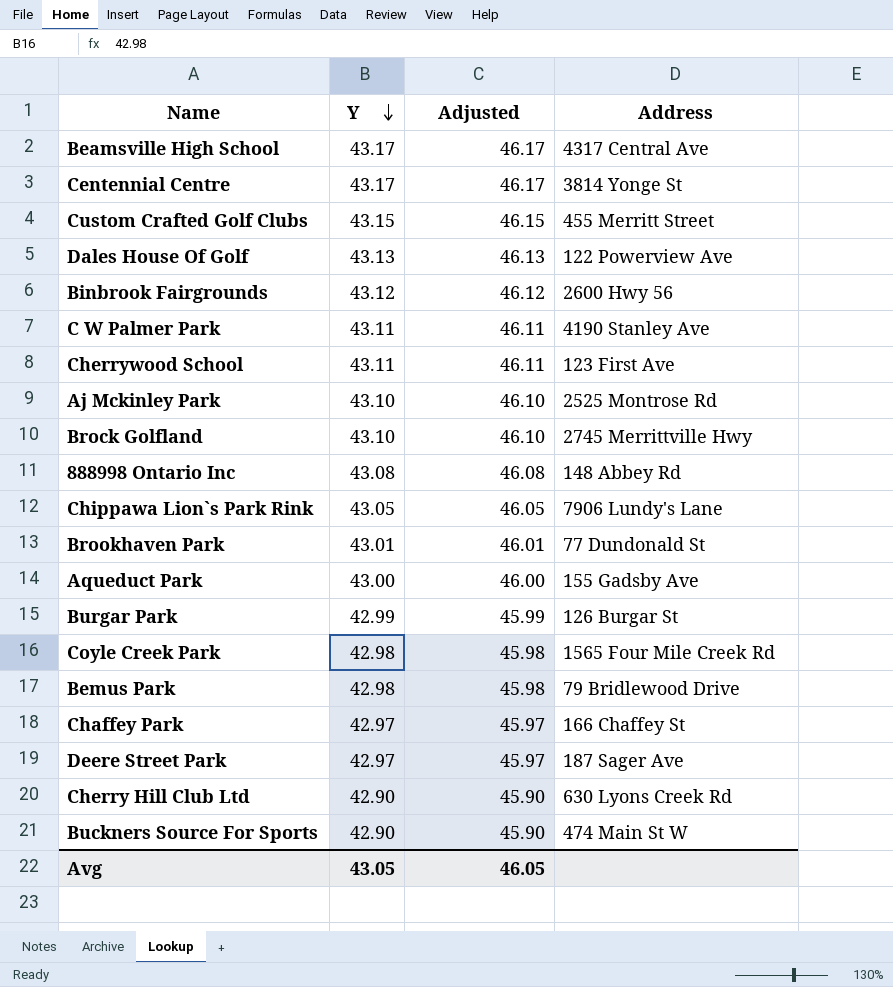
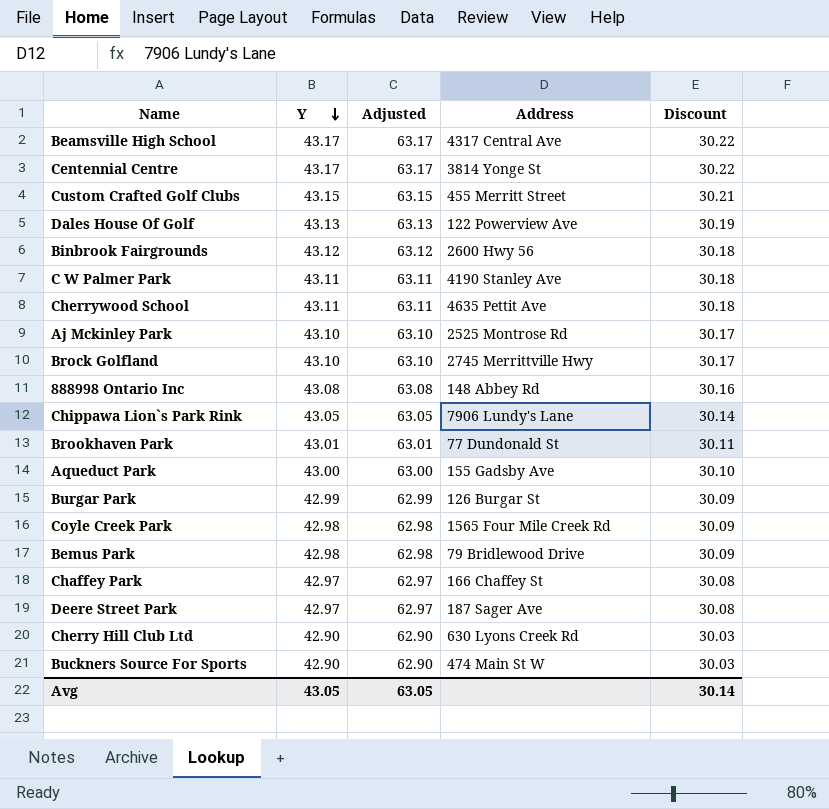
column Adjusted | formula: [Y] + 3 -> [Y] + 20
column Discount | formula: none -> [Y] * 0.7
Cherrywood School | Address: 123 First Ave -> 4635 Pettit Ave
Avg | Adjusted: 46.05 -> 63.05

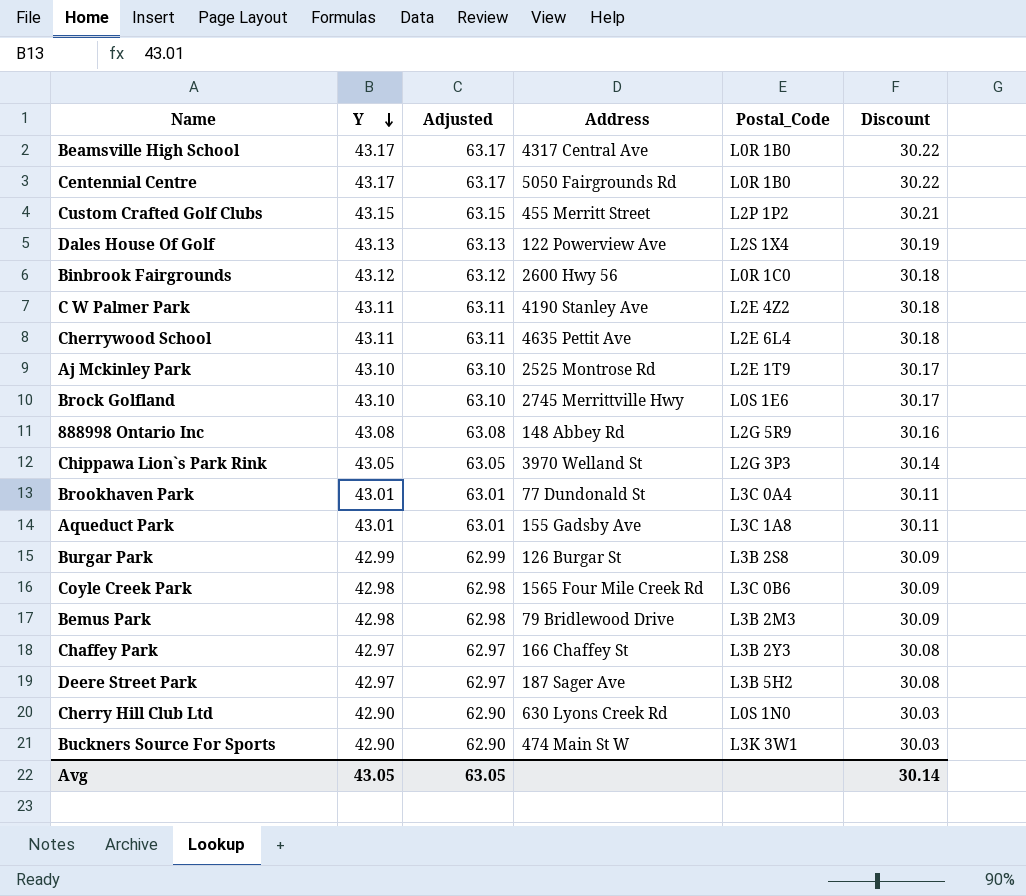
column Postal_Code | position: none -> 5
Centennial Centre | Address: 3814 Yonge St -> 5050 Fairgrounds Rd
Chippawa Lion`s Park Rink | Address: 7906 Lundy's Lane -> 3970 Welland St
Aqueduct Park | Y: 43.00 -> 43.01
Aqueduct Park | Adjusted: 63.00 -> 63.01
Aqueduct Park | Discount: 30.10 -> 30.11

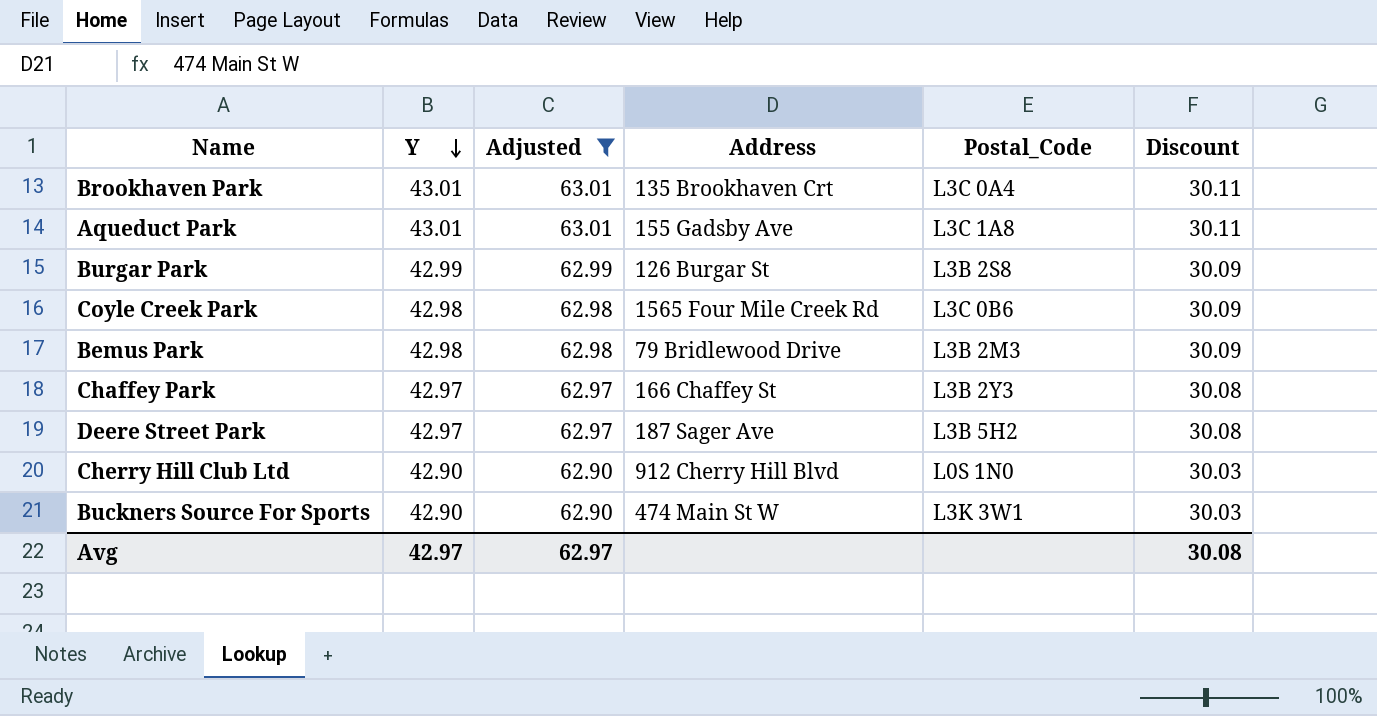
filter: none -> Adjusted <= 63.01
Brookhaven Park | Address: 77 Dundonald St -> 135 Brookhaven Crt
Cherry Hill Club Ltd | Address: 630 Lyons Creek Rd -> 912 Cherry Hill Blvd
Avg | Y: 43.05 -> 42.97
Avg | Adjusted: 63.05 -> 62.97
Avg | Discount: 30.14 -> 30.08

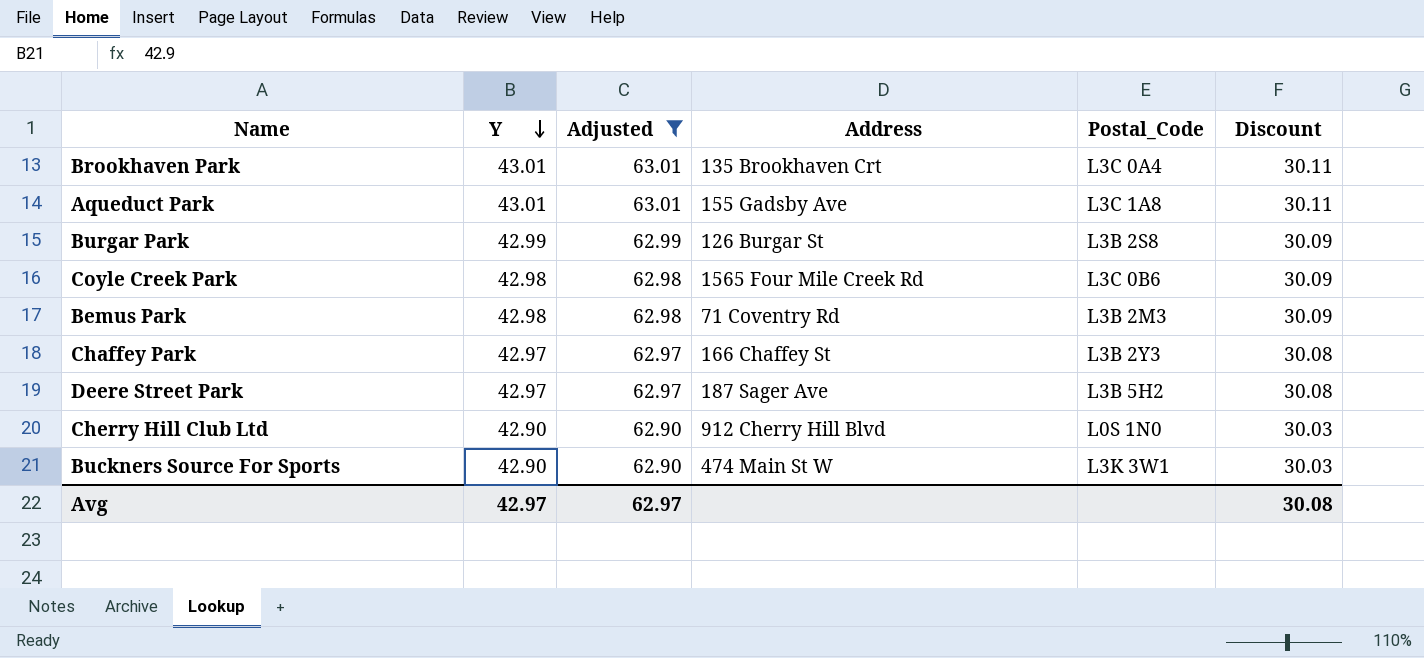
Bemus Park | Address: 79 Bridlewood Drive -> 71 Coventry Rd

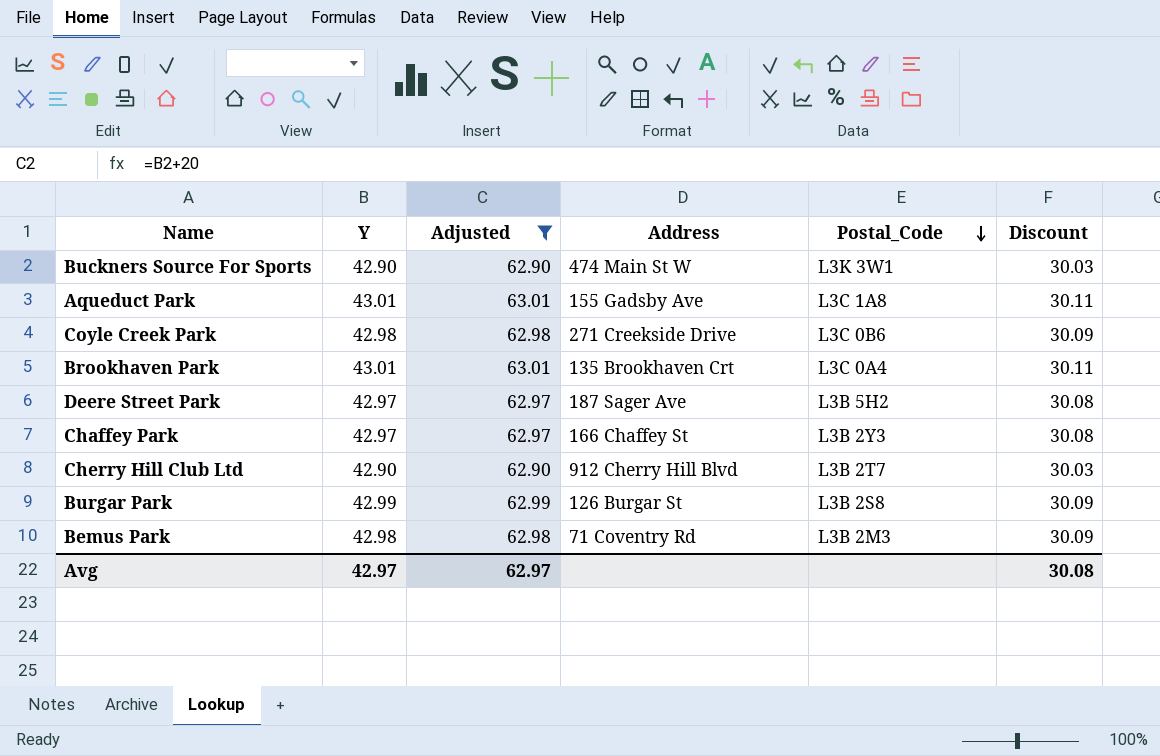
row order: Y descending -> Postal_Code descending
Coyle Creek Park | Address: 1565 Four Mile Creek Rd -> 271 Creekside Drive
Cherry Hill Club Ltd | Postal_Code: L0S 1N0 -> L3B 2T7

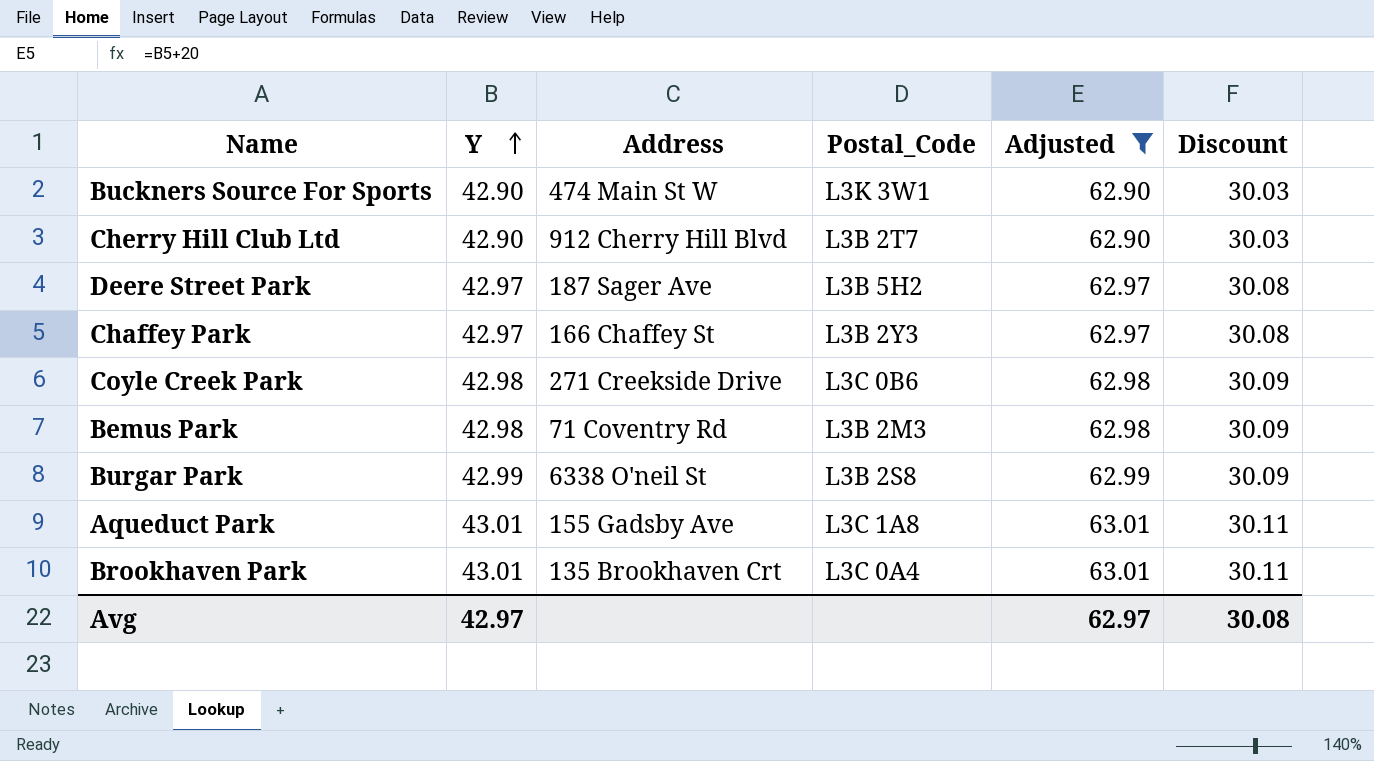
row order: Postal_Code descending -> Y ascending
column Adjusted | position: 3 -> 5
Burgar Park | Address: 126 Burgar St -> 6338 O'neil St

